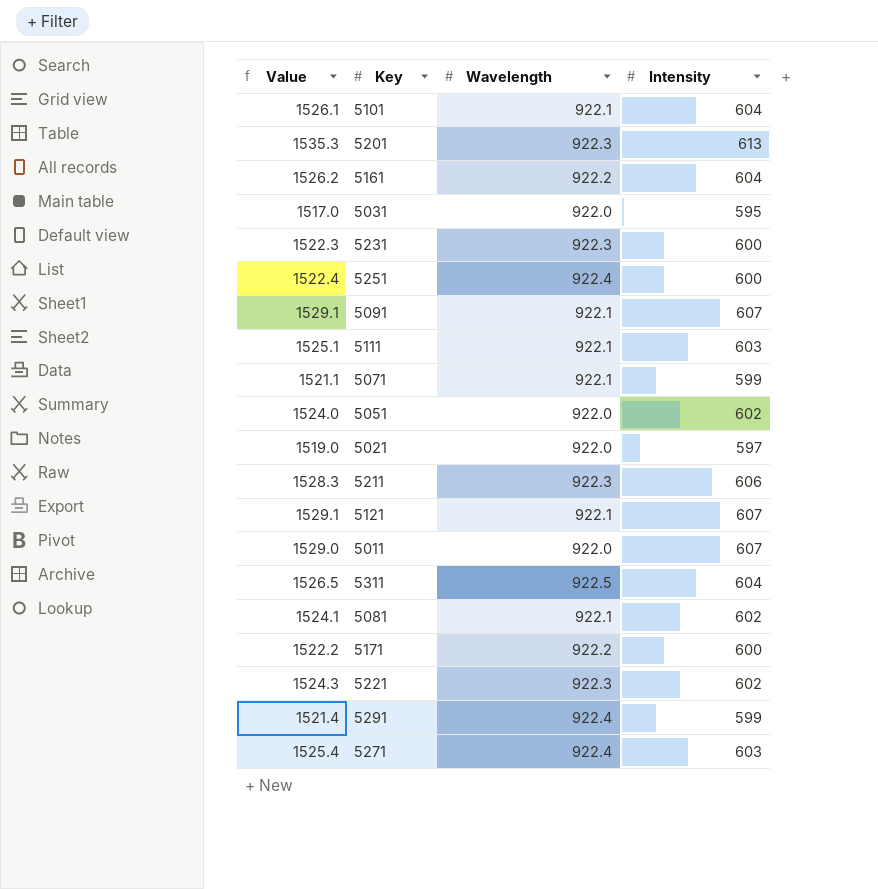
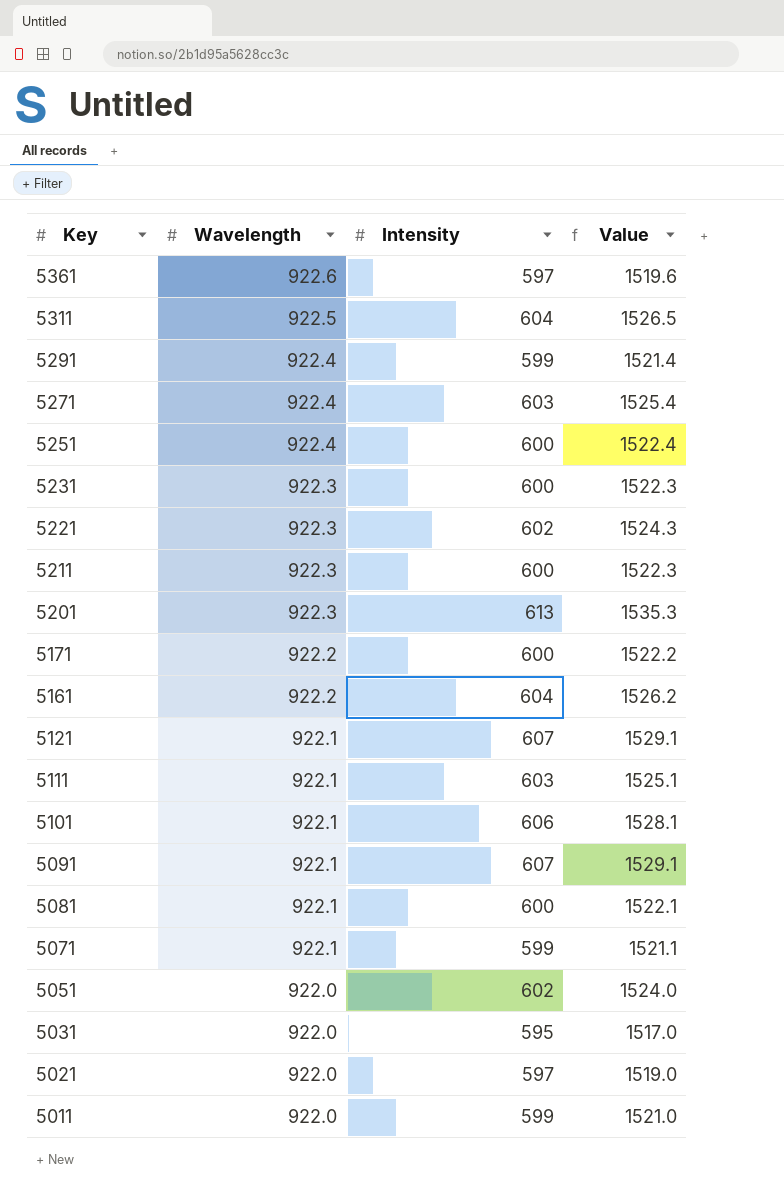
row order: none -> Key descending
column Value | position: 1 -> 4
row 5361: none -> 922.6 | 597 | 1519.6
5211 | Intensity: 606 -> 600
5211 | Value: 1528.3 -> 1522.3
5101 | Intensity: 604 -> 606
5101 | Value: 1526.1 -> 1528.1
5081 | Intensity: 602 -> 600
5081 | Value: 1524.1 -> 1522.1
5011 | Intensity: 607 -> 599
5011 | Value: 1529.0 -> 1521.0

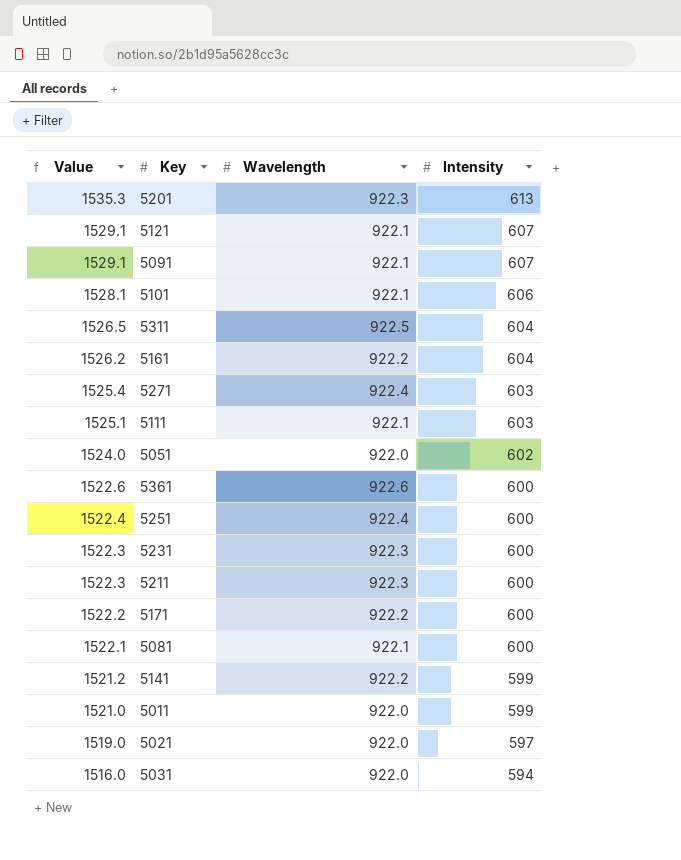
row order: Key descending -> Value descending
column Value | position: 4 -> 1
row 5291: 922.4 | 599 | 1521.4 -> none
row 5221: 922.3 | 602 | 1524.3 -> none
row 5071: 922.1 | 599 | 1521.1 -> none
5361 | Value: 1519.6 -> 1522.6
5361 | Intensity: 597 -> 600
row 5141: none -> 1521.2 | 922.2 | 599
5031 | Value: 1517.0 -> 1516.0
5031 | Intensity: 595 -> 594

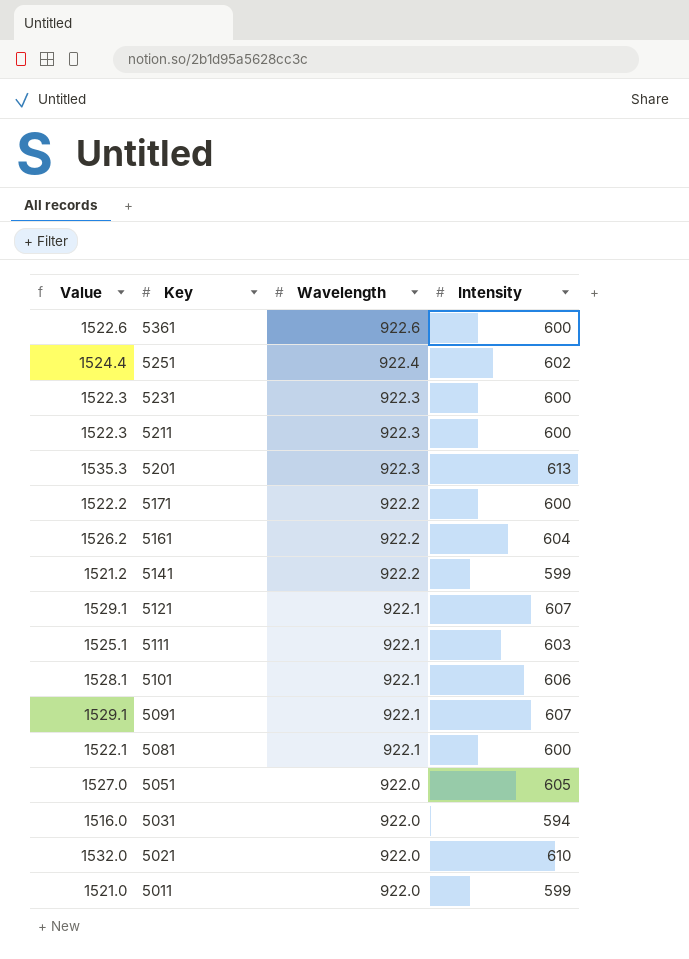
row order: Value descending -> Key descending
row 5311: 1526.5 | 922.5 | 604 -> none
row 5271: 1525.4 | 922.4 | 603 -> none
5251 | Value: 1522.4 -> 1524.4
5251 | Intensity: 600 -> 602
5051 | Value: 1524.0 -> 1527.0
5051 | Intensity: 602 -> 605
5021 | Value: 1519.0 -> 1532.0
5021 | Intensity: 597 -> 610

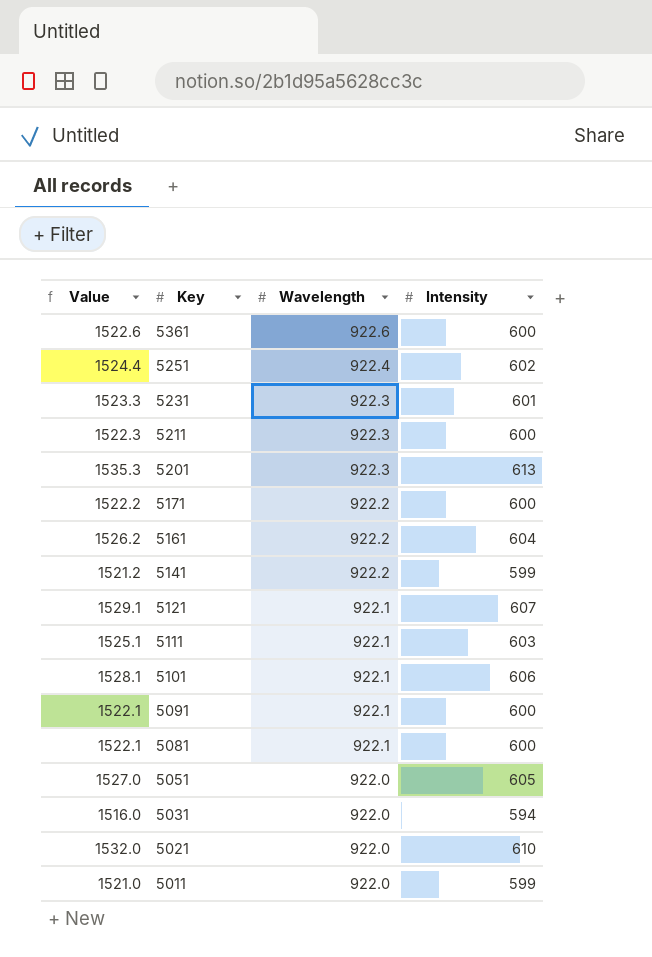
5231 | Value: 1522.3 -> 1523.3
5231 | Intensity: 600 -> 601
5091 | Value: 1529.1 -> 1522.1
5091 | Intensity: 607 -> 600

